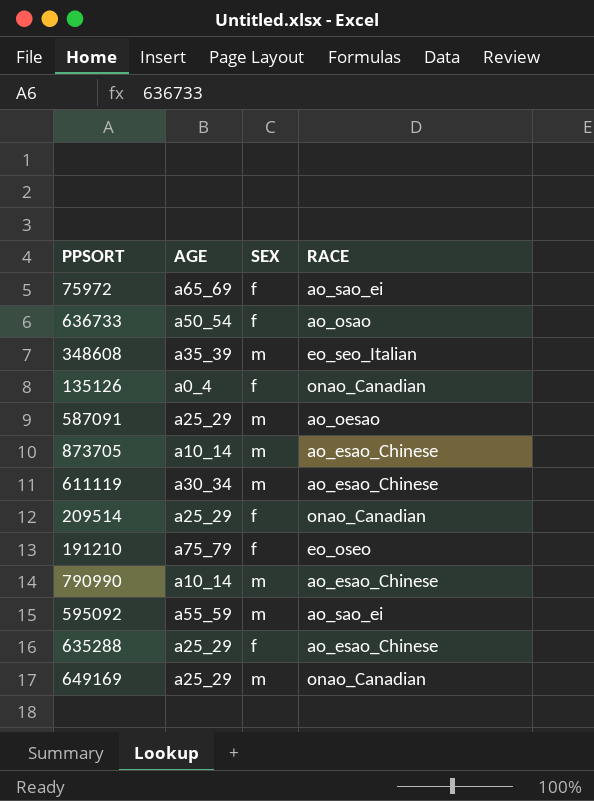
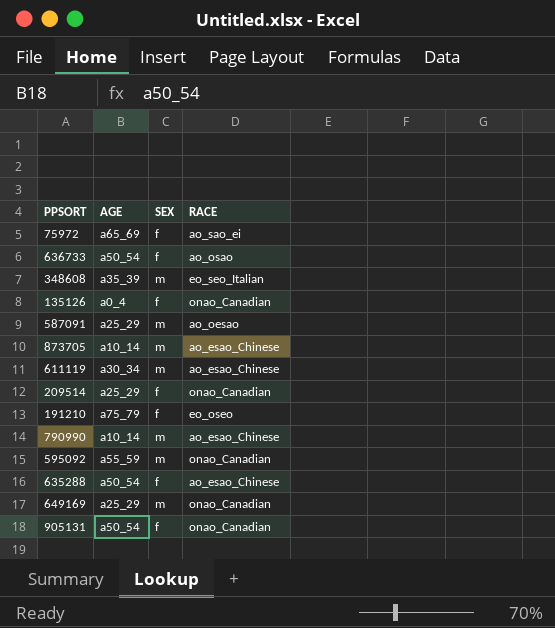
595092 | RACE: ao_sao_ei -> onao_Canadian
635288 | AGE: a25_29 -> a50_54
row 905131: none -> a50_54 | f | onao_Canadian

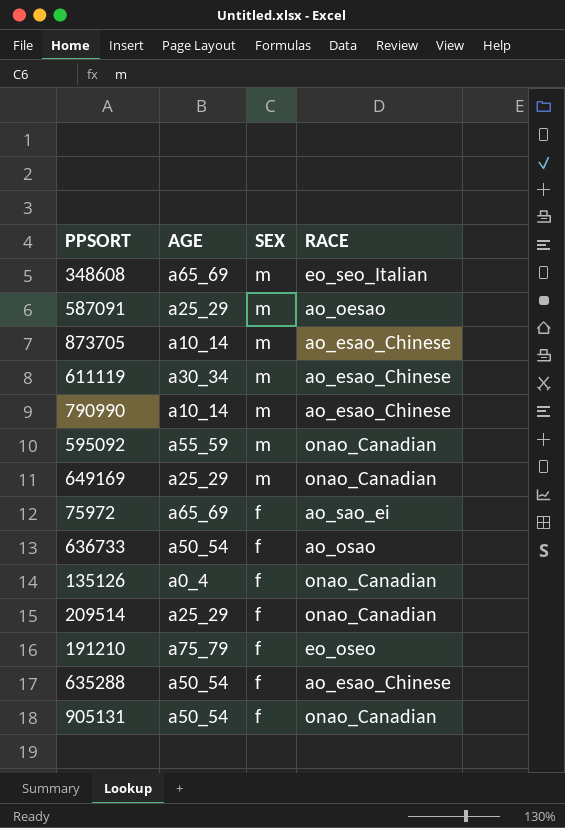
row order: none -> SEX descending
348608 | AGE: a35_39 -> a65_69

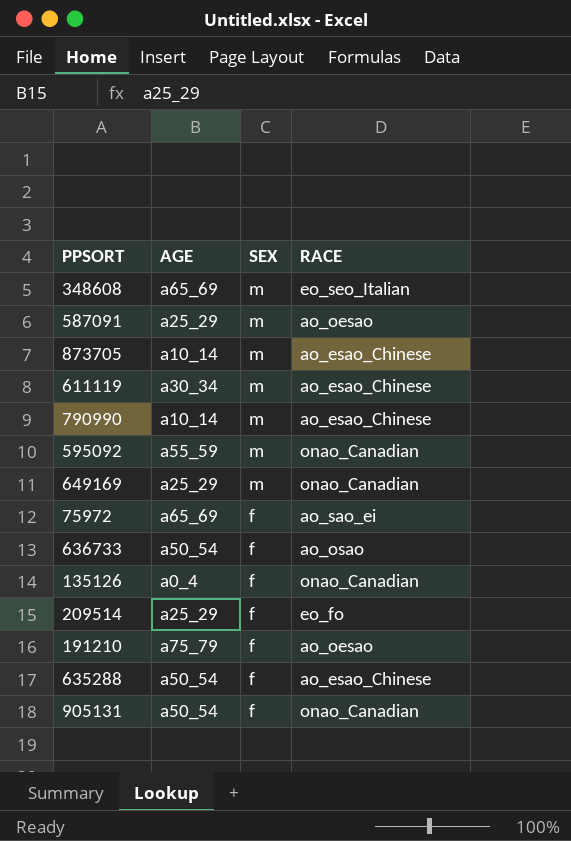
209514 | RACE: onao_Canadian -> eo_fo
191210 | RACE: eo_oseo -> ao_oesao

